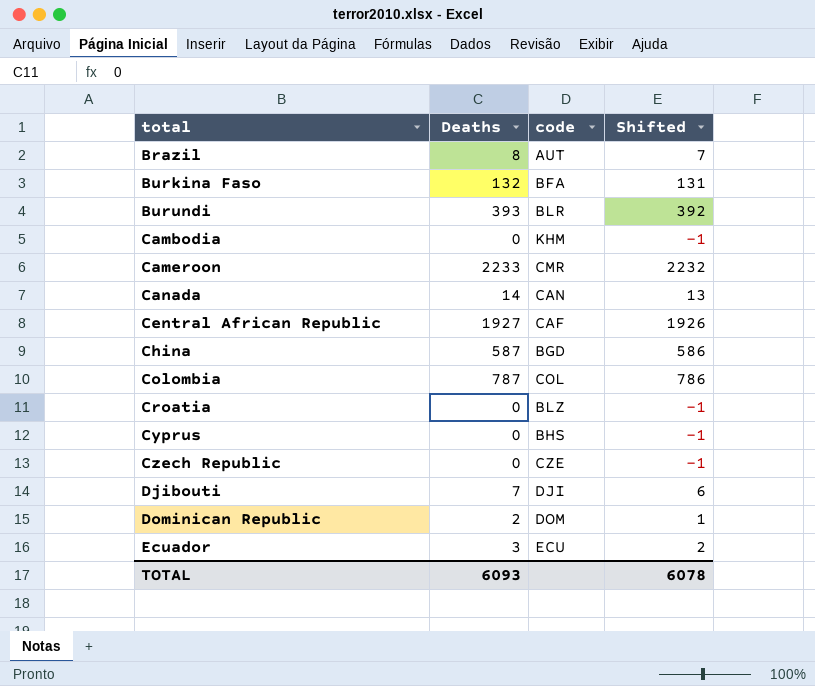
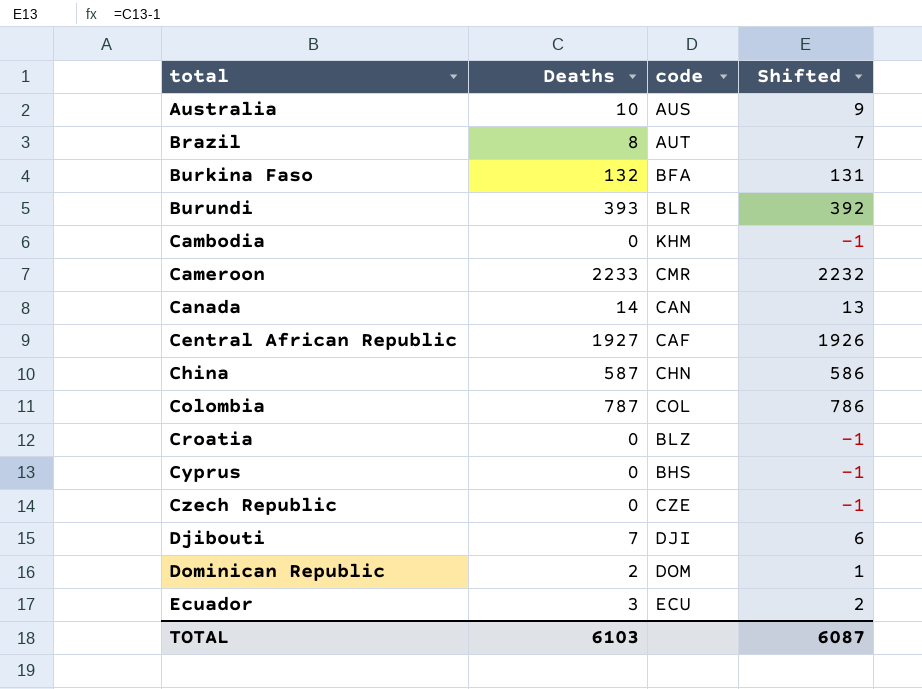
row Australia: none -> 10 | AUS | 9
China | code: BGD -> CHN
TOTAL | Deaths: 6093 -> 6103
TOTAL | Shifted: 6078 -> 6087

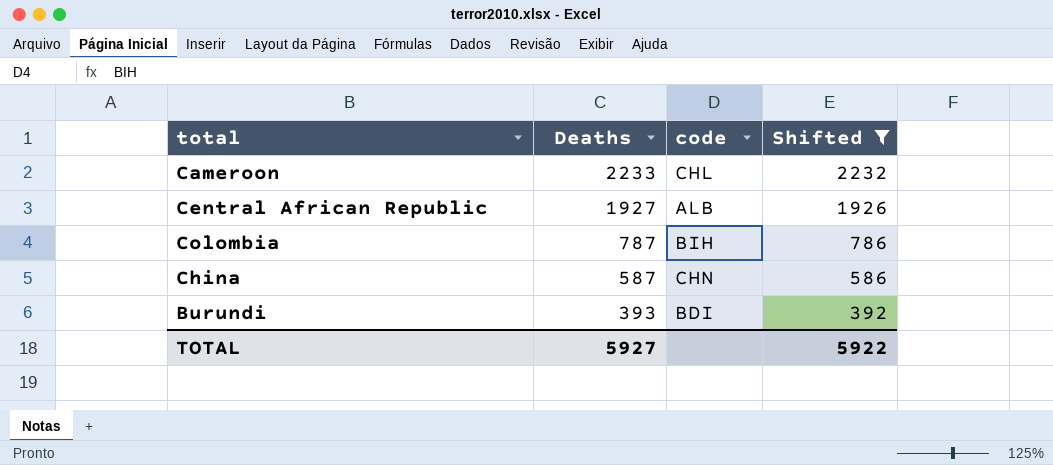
filter: none -> Shifted >= 392
row order: total ascending -> Deaths descending
Cameroon | code: CMR -> CHL
Central African Republic | code: CAF -> ALB
Colombia | code: COL -> BIH
Burundi | code: BLR -> BDI
TOTAL | Deaths: 6103 -> 5927
TOTAL | Shifted: 6087 -> 5922

